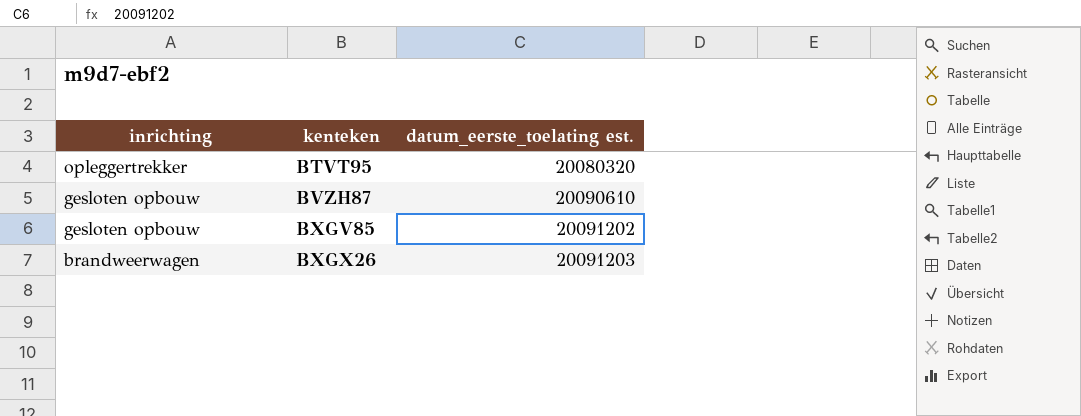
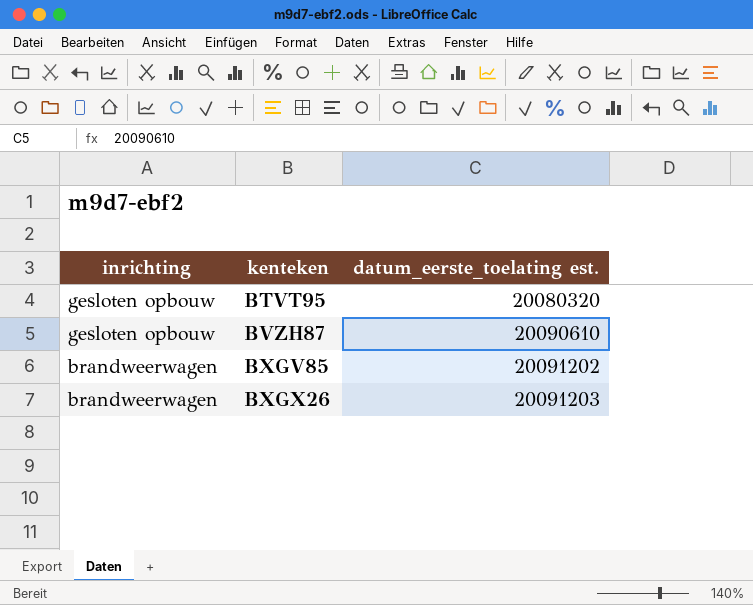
BTVT95 | inrichting: opleggertrekker -> gesloten opbouw
BXGV85 | inrichting: gesloten opbouw -> brandweerwagen

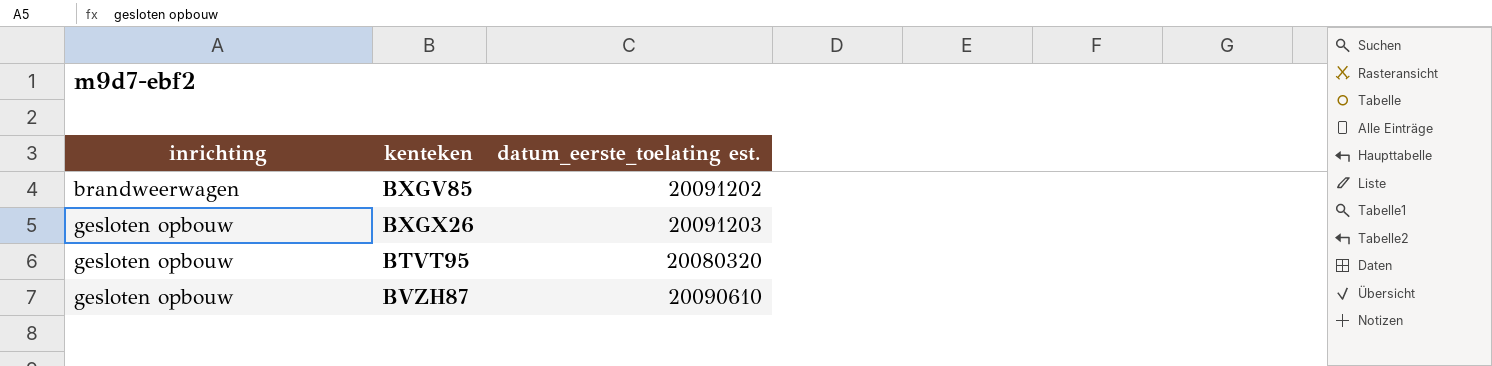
row order: inrichting descending -> inrichting ascending
BXGX26 | inrichting: brandweerwagen -> gesloten opbouw

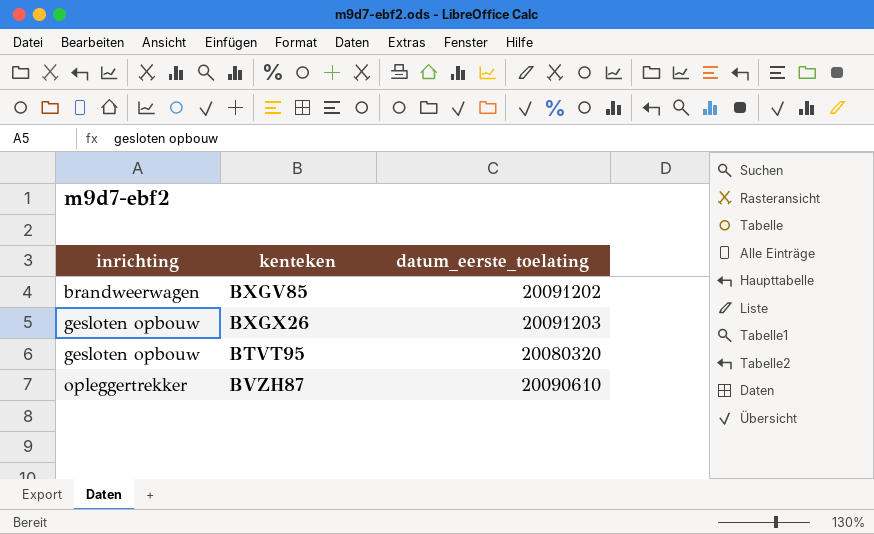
column name: datum_eerste_toelating est. -> datum_eerste_toelating
BVZH87 | inrichting: gesloten opbouw -> opleggertrekker

